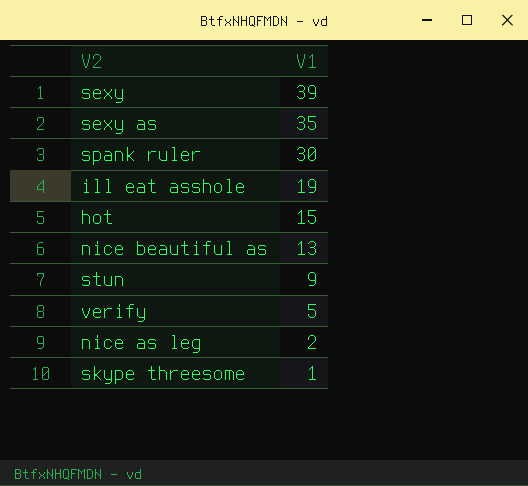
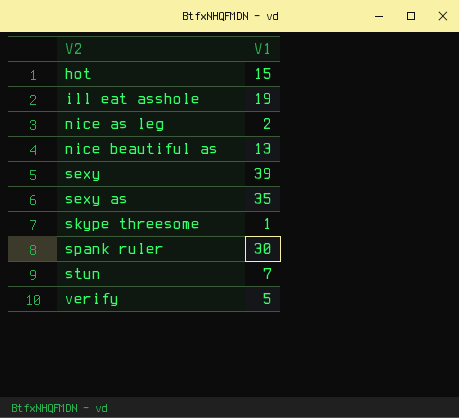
row order: V1 descending -> V2 ascending
stun | V1: 9 -> 7

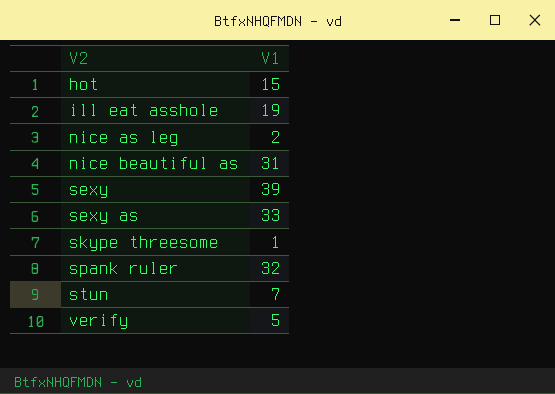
nice beautiful as | V1: 13 -> 31
sexy as | V1: 35 -> 33
spank ruler | V1: 30 -> 32

